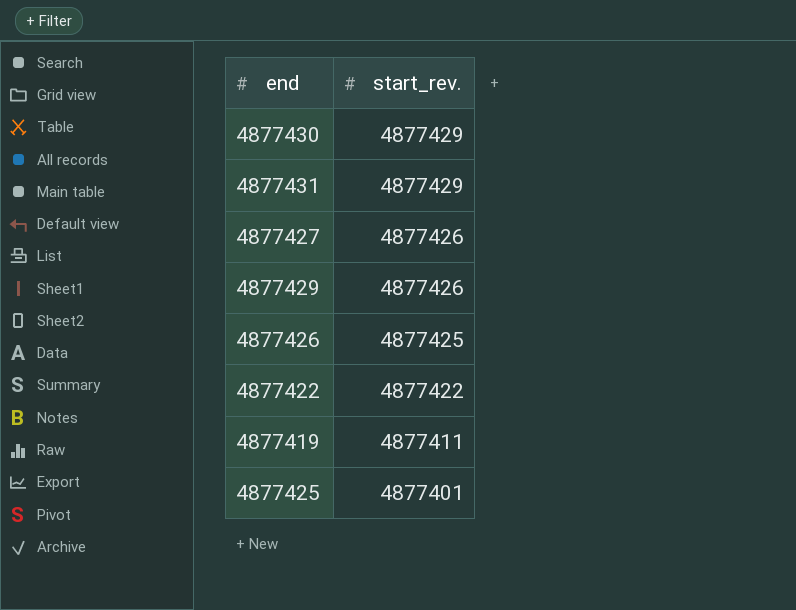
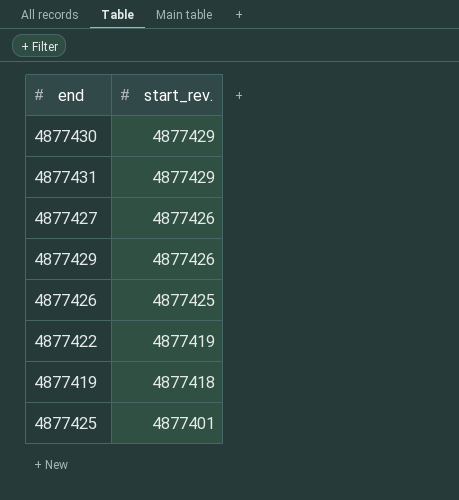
4877422 | start_rev.: 4877422 -> 4877419
4877419 | start_rev.: 4877411 -> 4877418

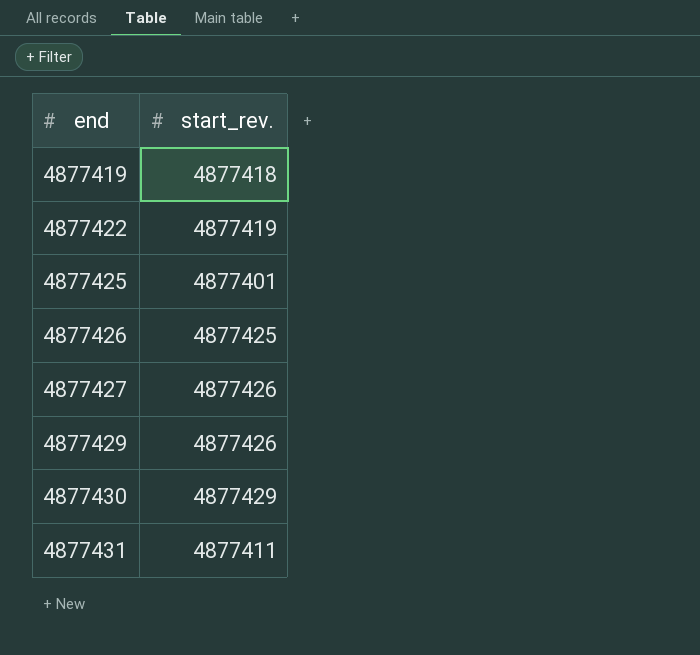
row order: start_rev. descending -> end ascending
4877431 | start_rev.: 4877429 -> 4877411

